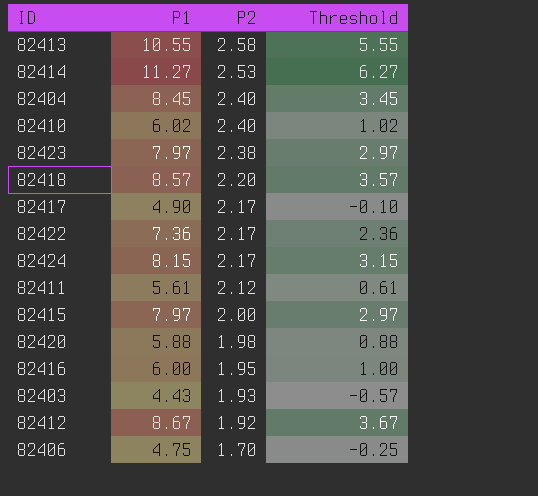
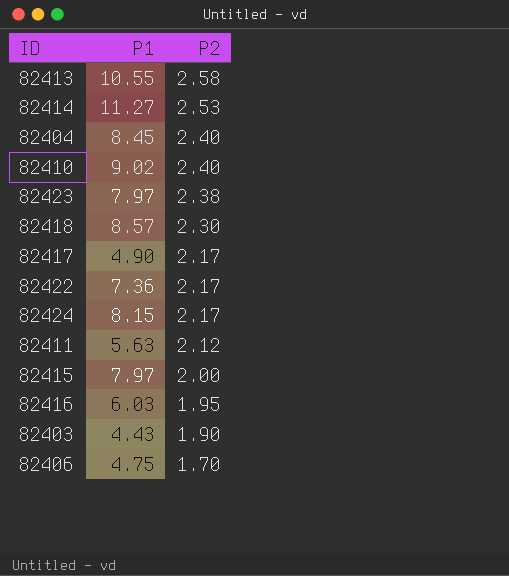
column Threshold | formula: [P1] - 5 -> none
row 82420: 5.88 | 1.98 | 0.88 -> none
row 82412: 8.67 | 1.92 | 3.67 -> none
82410 | P1: 6.02 -> 9.02
82418 | P2: 2.20 -> 2.30
82411 | P1: 5.61 -> 5.63
82416 | P1: 6.00 -> 6.03
82403 | P2: 1.93 -> 1.90

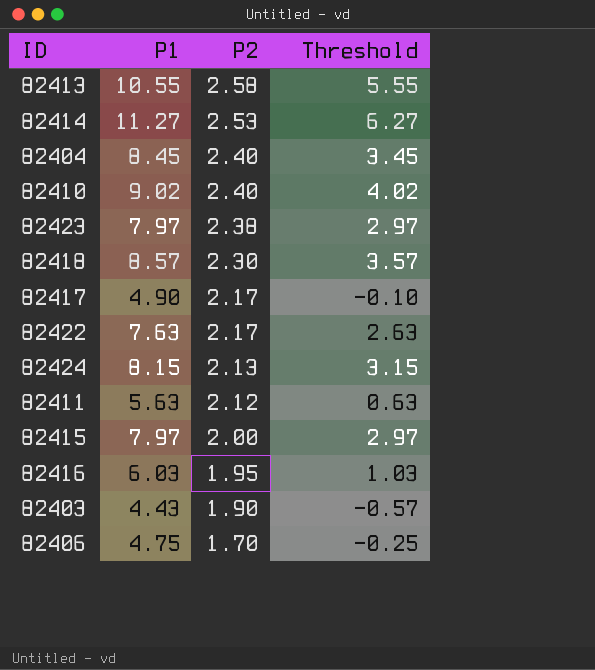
column Threshold | formula: none -> [P1] - 5
82422 | P1: 7.36 -> 7.63
82424 | P2: 2.17 -> 2.13

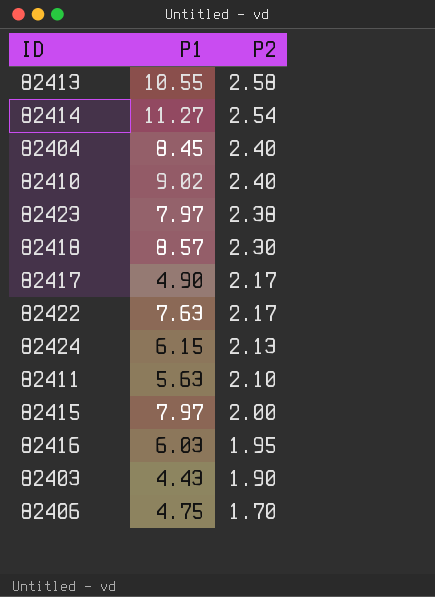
column Threshold | formula: [P1] - 5 -> none
82414 | P2: 2.53 -> 2.54
82424 | P1: 8.15 -> 6.15
82411 | P2: 2.12 -> 2.10

